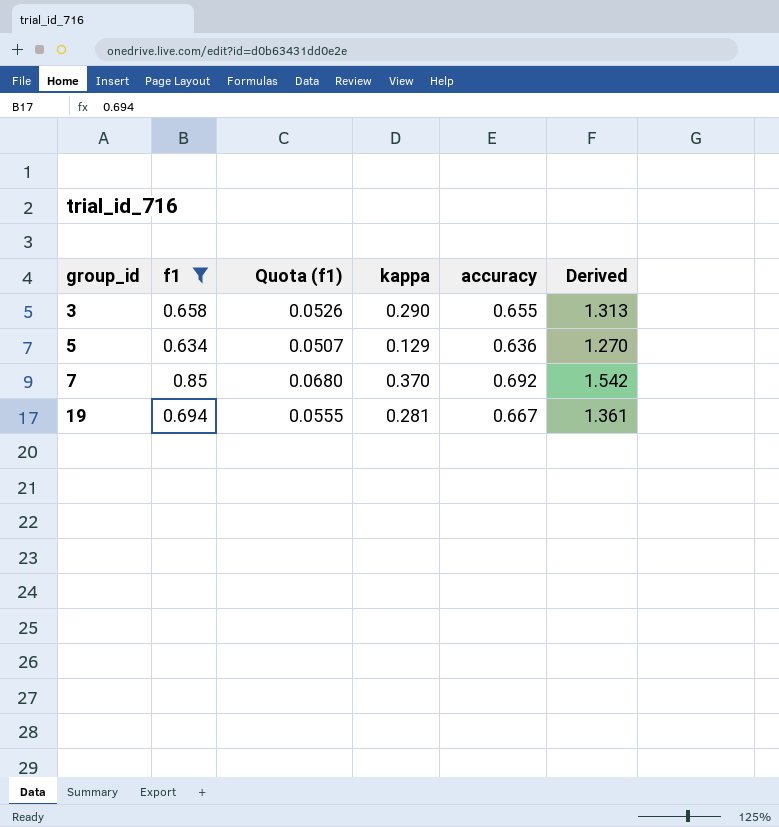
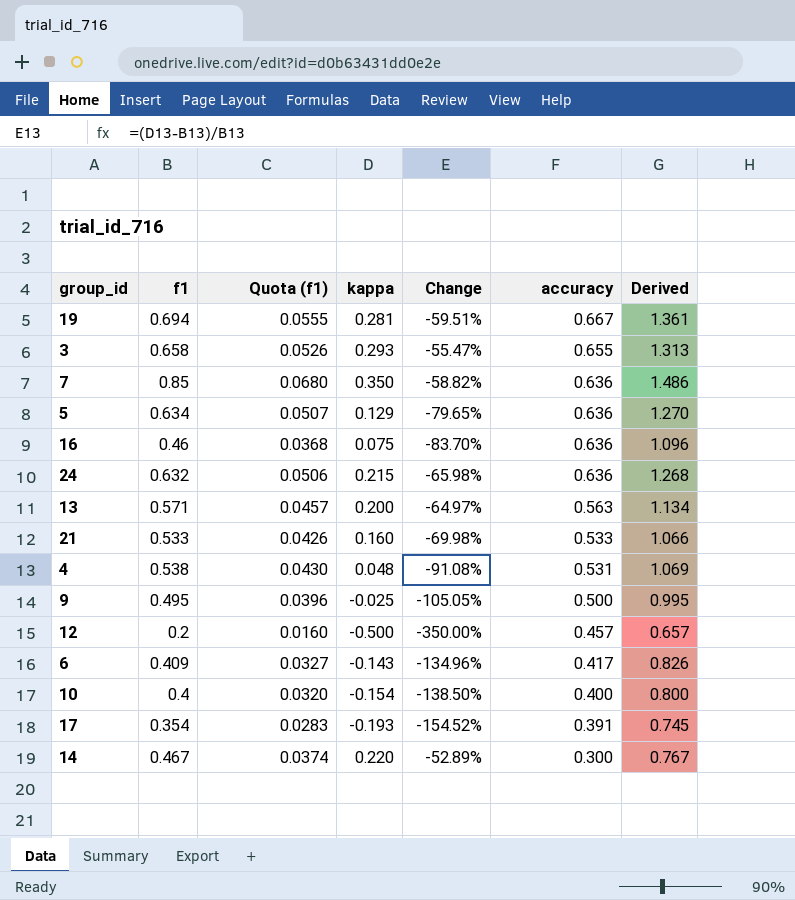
filter: f1 >= 0.634 -> none
row order: group_id ascending -> accuracy descending
column Change | formula: none -> ([kappa] - [f1]) / [f1]
3 | kappa: 0.290 -> 0.293
7 | kappa: 0.370 -> 0.350
7 | accuracy: 0.692 -> 0.636
7 | Derived: 1.542 -> 1.486

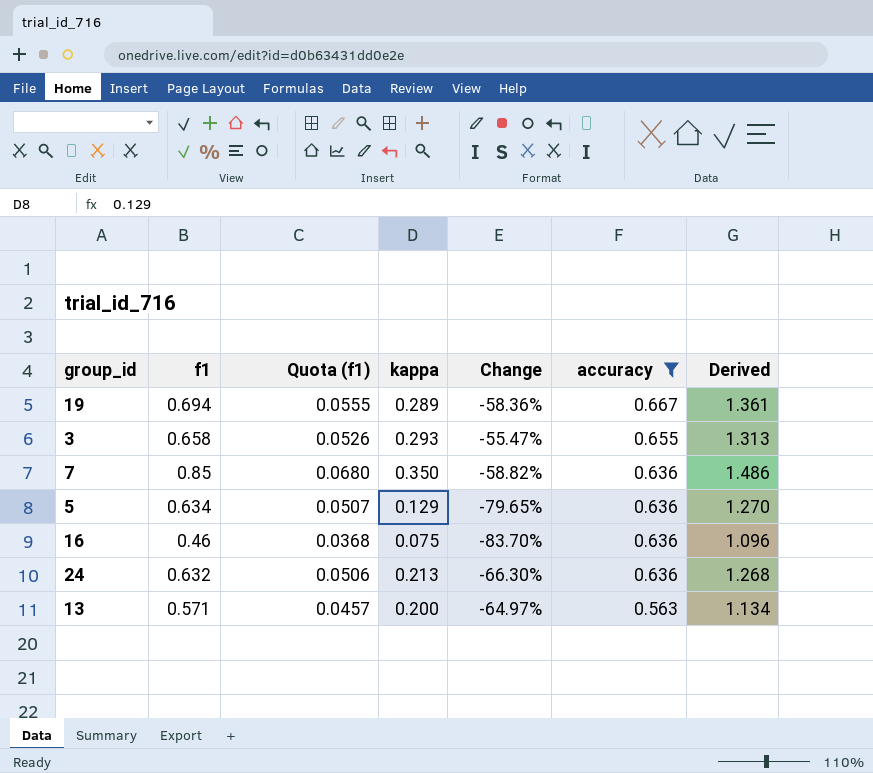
filter: none -> accuracy >= 0.563
19 | kappa: 0.281 -> 0.289
19 | Change: -59.51% -> -58.36%
24 | kappa: 0.215 -> 0.213
24 | Change: -65.98% -> -66.30%

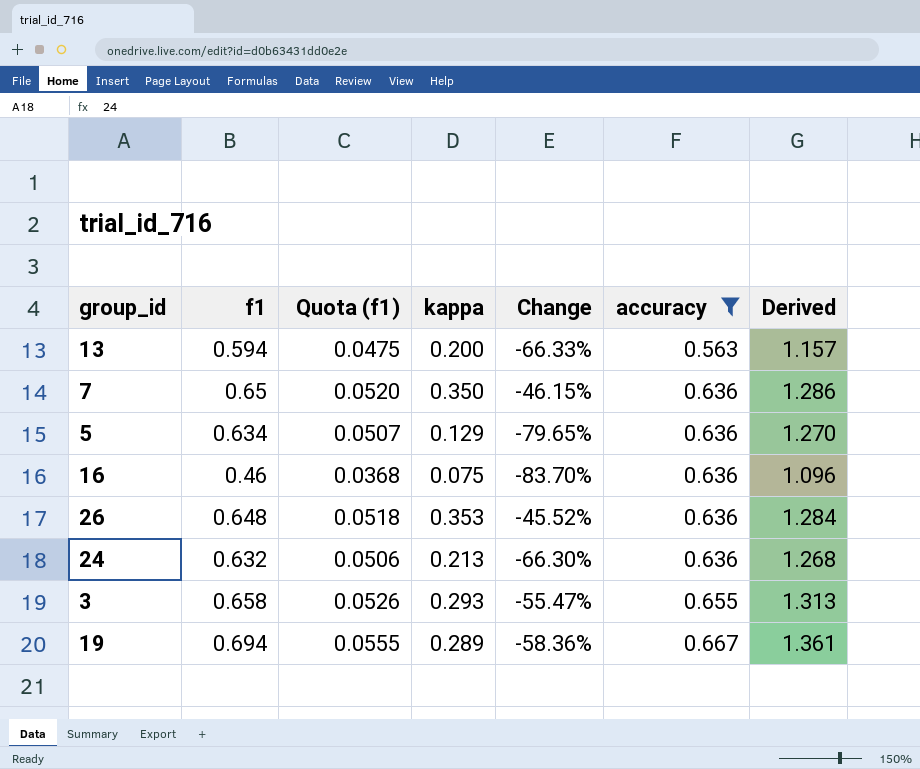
row order: accuracy descending -> accuracy ascending
13 | f1: 0.571 -> 0.594
13 | Quota (f1): 0.0457 -> 0.0475
13 | Change: -64.97% -> -66.33%
13 | Derived: 1.134 -> 1.157
7 | f1: 0.85 -> 0.65
7 | Quota (f1): 0.0680 -> 0.0520
7 | Change: -58.82% -> -46.15%
7 | Derived: 1.486 -> 1.286
row 26: none -> 0.648 | 0.0518 | 0.353 | -45.52% | 0.636 | 1.284

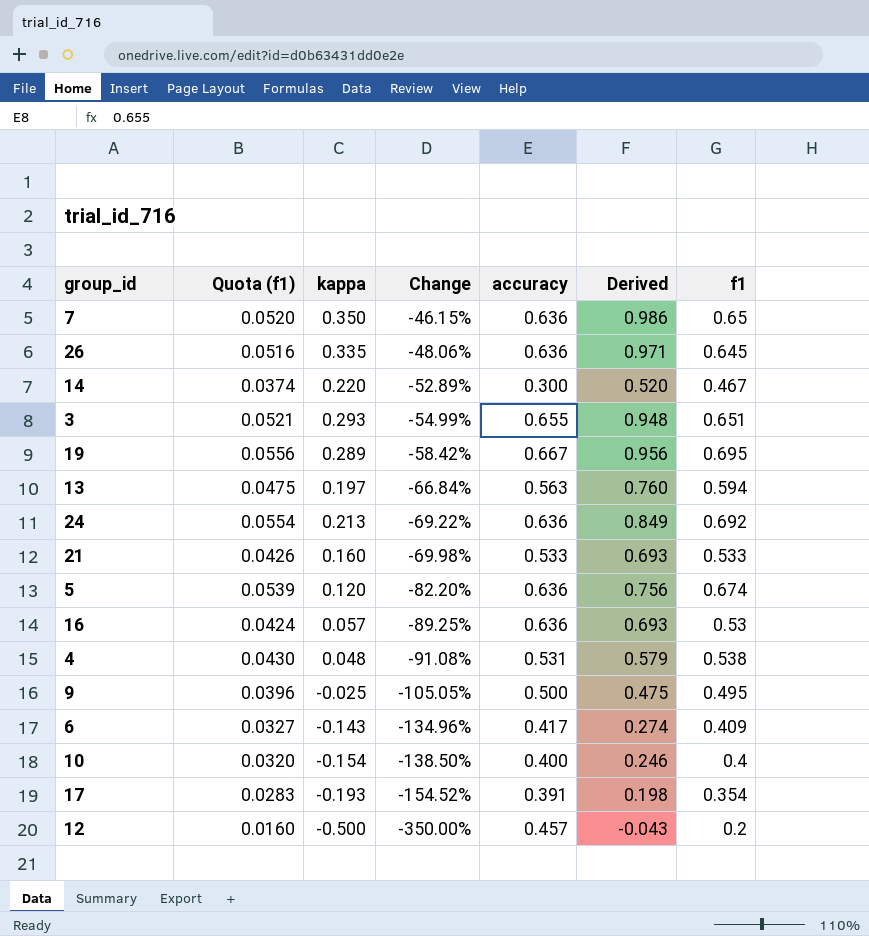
filter: accuracy >= 0.563 -> none
row order: accuracy ascending -> Change descending
column Derived | formula: [f1] + [accuracy] -> [kappa] + [accuracy]
column f1 | position: 2 -> 7
26 | Quota (f1): 0.0518 -> 0.0516
26 | kappa: 0.353 -> 0.335
26 | Change: -45.52% -> -48.06%
26 | f1: 0.648 -> 0.645
3 | Quota (f1): 0.0526 -> 0.0521
3 | Change: -55.47% -> -54.99%
3 | f1: 0.658 -> 0.651
19 | Quota (f1): 0.0555 -> 0.0556
19 | Change: -58.36% -> -58.42%
19 | f1: 0.694 -> 0.695
13 | kappa: 0.200 -> 0.197
13 | Change: -66.33% -> -66.84%
24 | Quota (f1): 0.0506 -> 0.0554
24 | Change: -66.30% -> -69.22%
24 | f1: 0.632 -> 0.692
5 | Quota (f1): 0.0507 -> 0.0539
5 | kappa: 0.129 -> 0.120
5 | Change: -79.65% -> -82.20%
5 | f1: 0.634 -> 0.674
16 | Quota (f1): 0.0368 -> 0.0424
16 | kappa: 0.075 -> 0.057
16 | Change: -83.70% -> -89.25%
16 | f1: 0.46 -> 0.53

